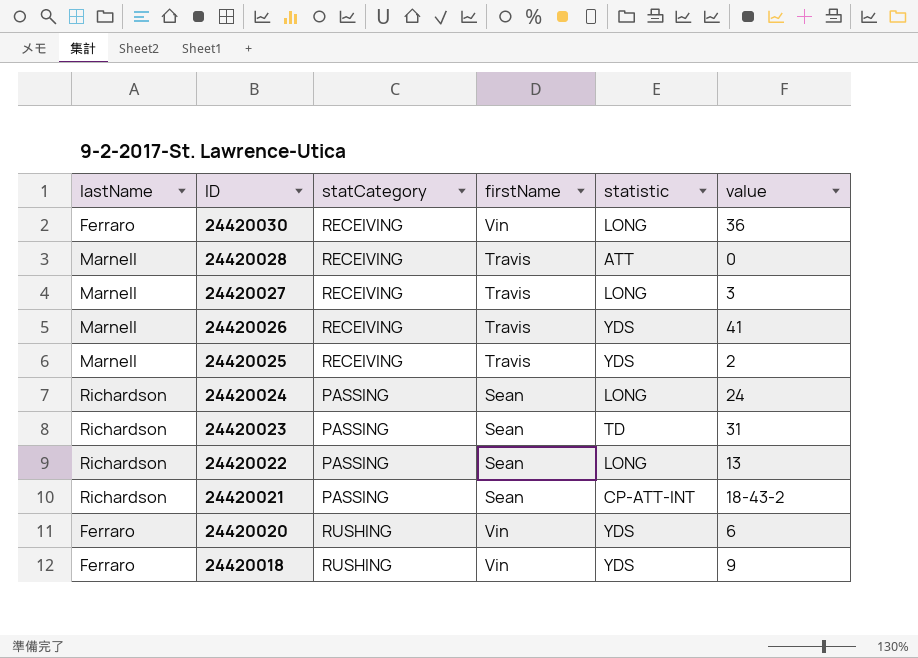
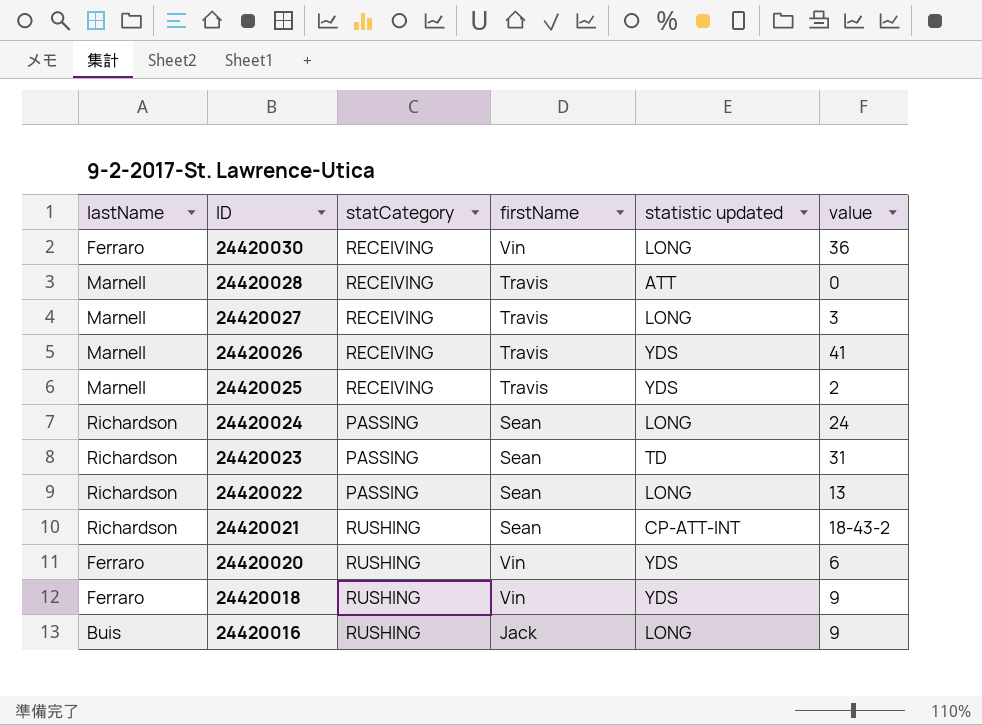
column name: statistic -> statistic updated
24420021 | statCategory: PASSING -> RUSHING
row 24420016: none -> Buis | RUSHING | Jack | LONG | 9

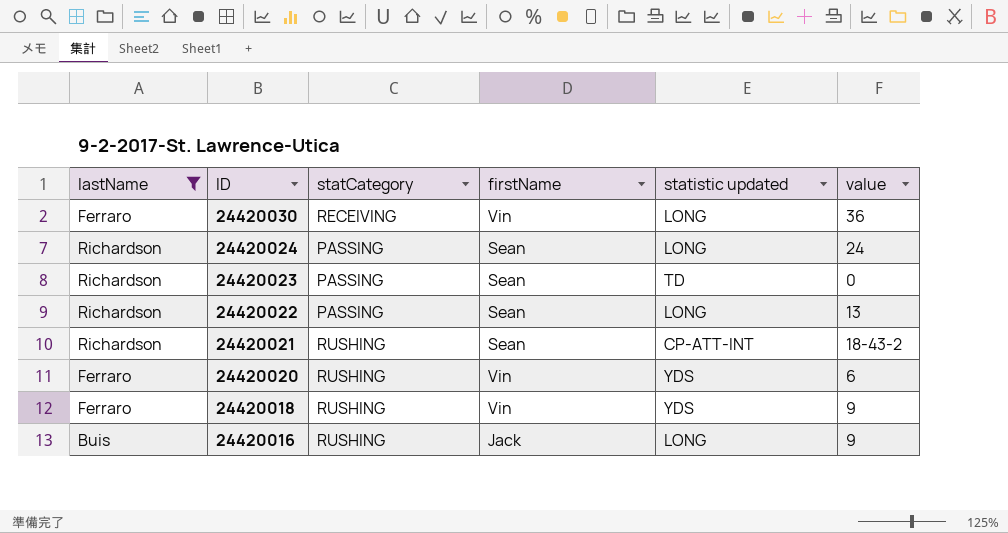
filter: none -> lastName != Marnell
24420023 | value: 31 -> 0

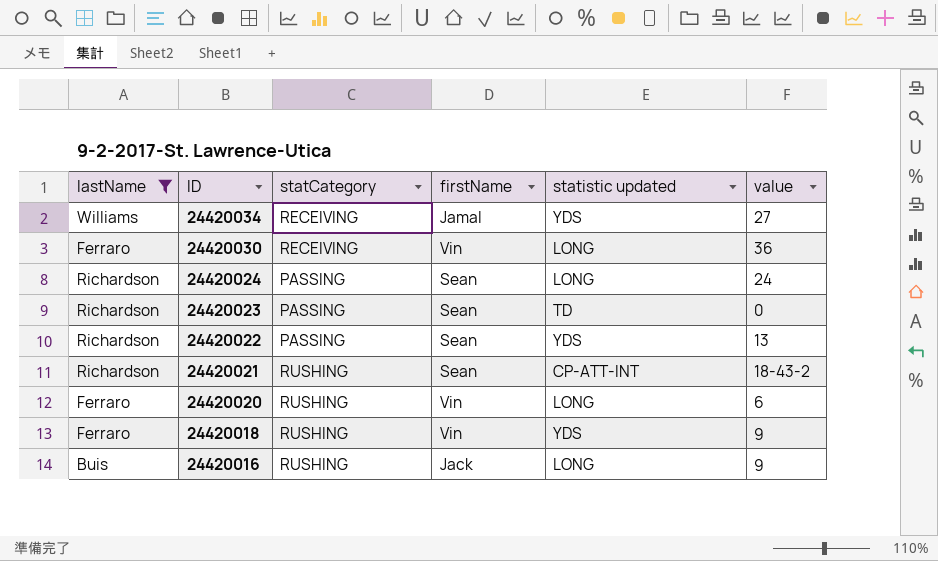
row 24420034: none -> Williams | RECEIVING | Jamal | YDS | 27
24420022 | statistic updated: LONG -> YDS
24420020 | statistic updated: YDS -> LONG

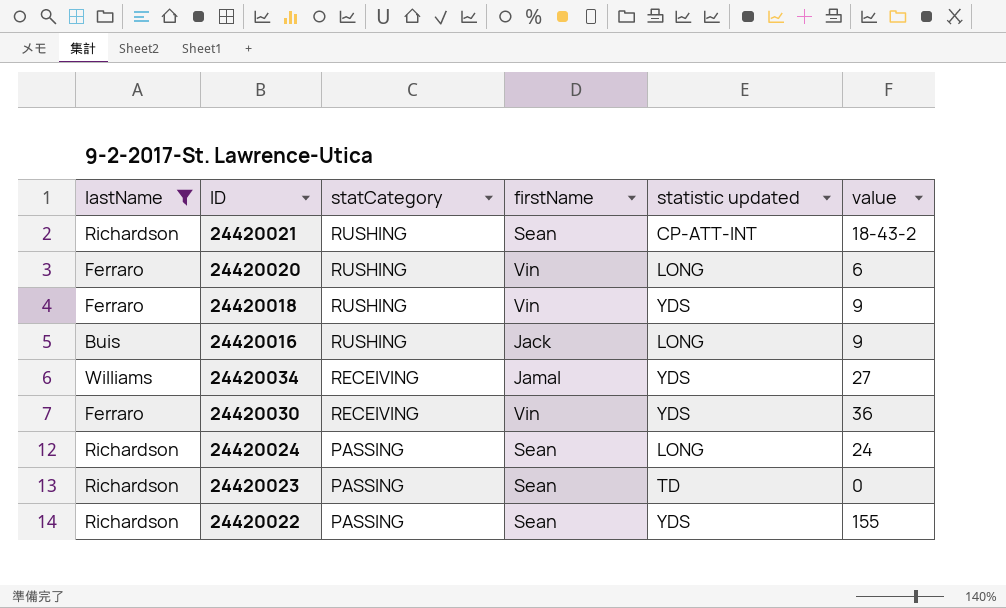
row order: ID descending -> statCategory descending
24420030 | statistic updated: LONG -> YDS
24420022 | value: 13 -> 155

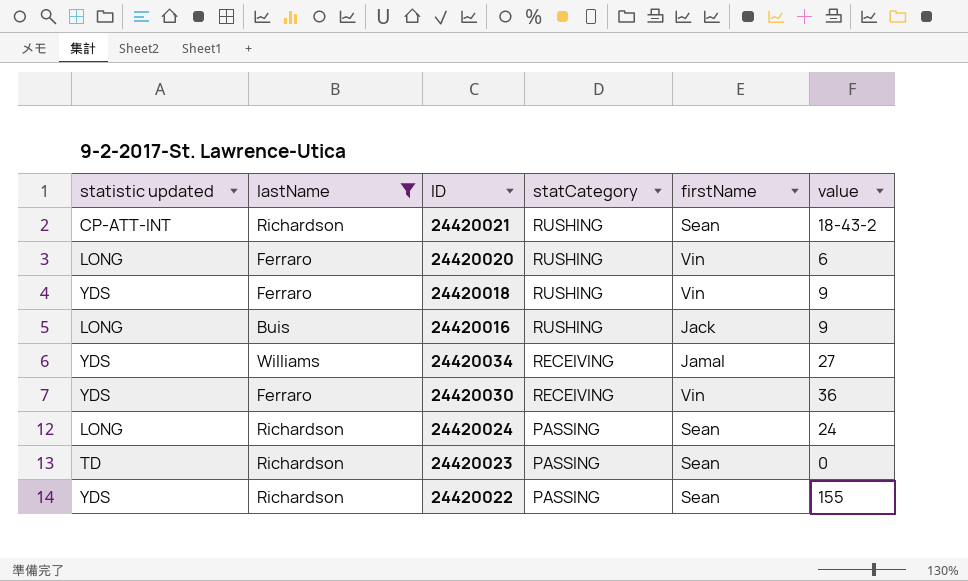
column statistic updated | position: 5 -> 1

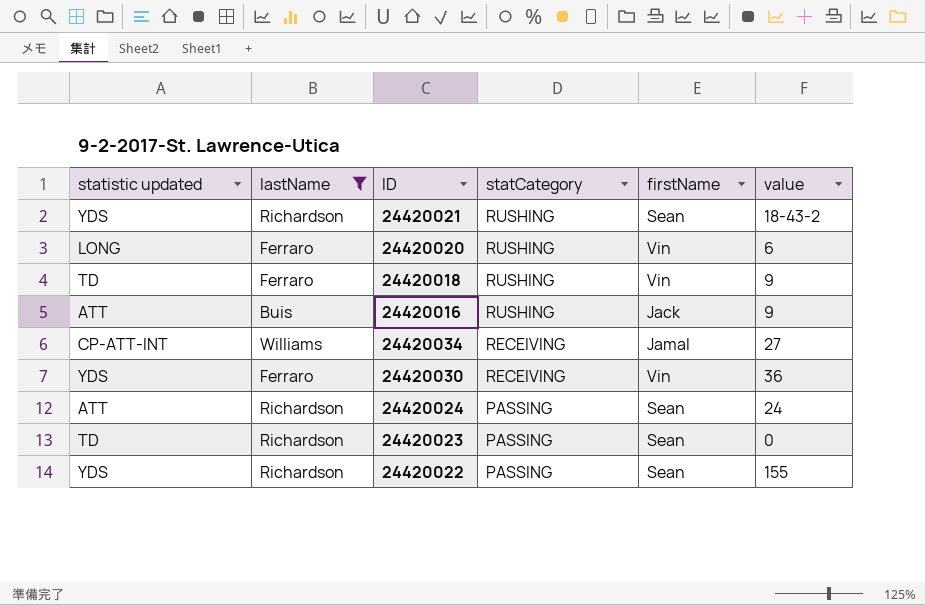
24420021 | statistic updated: CP-ATT-INT -> YDS
24420018 | statistic updated: YDS -> TD
24420016 | statistic updated: LONG -> ATT
24420034 | statistic updated: YDS -> CP-ATT-INT
24420024 | statistic updated: LONG -> ATT

